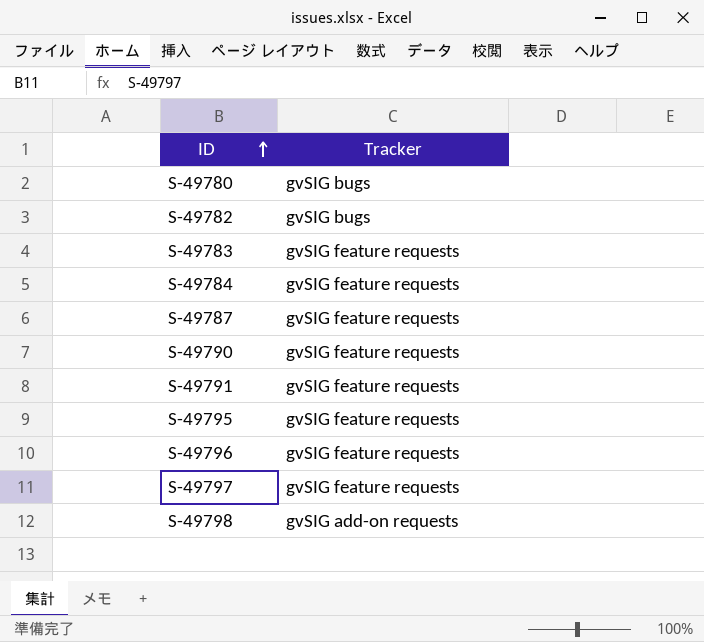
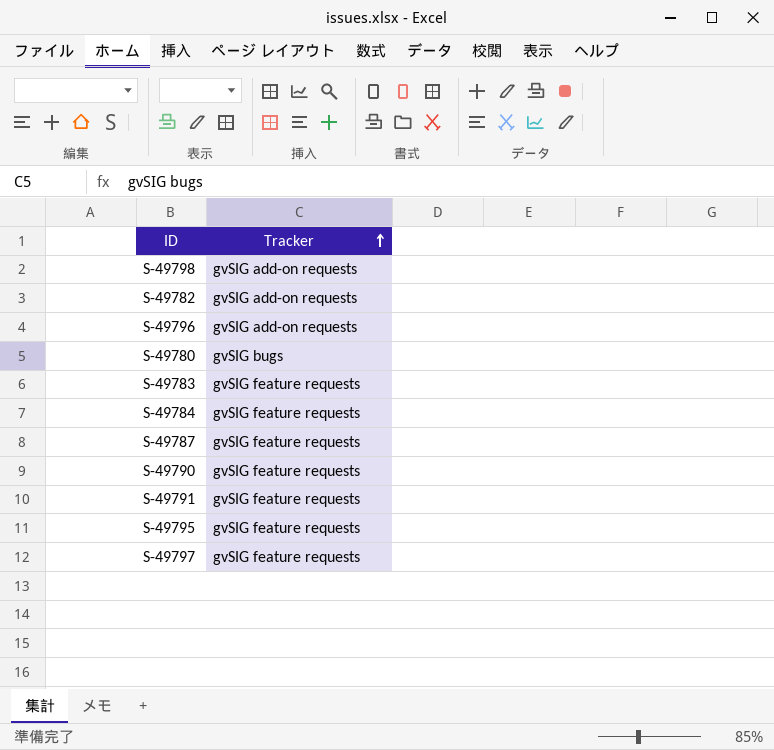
row order: ID ascending -> Tracker ascending
S-49782 | Tracker: gvSIG bugs -> gvSIG add-on requests
S-49796 | Tracker: gvSIG feature requests -> gvSIG add-on requests

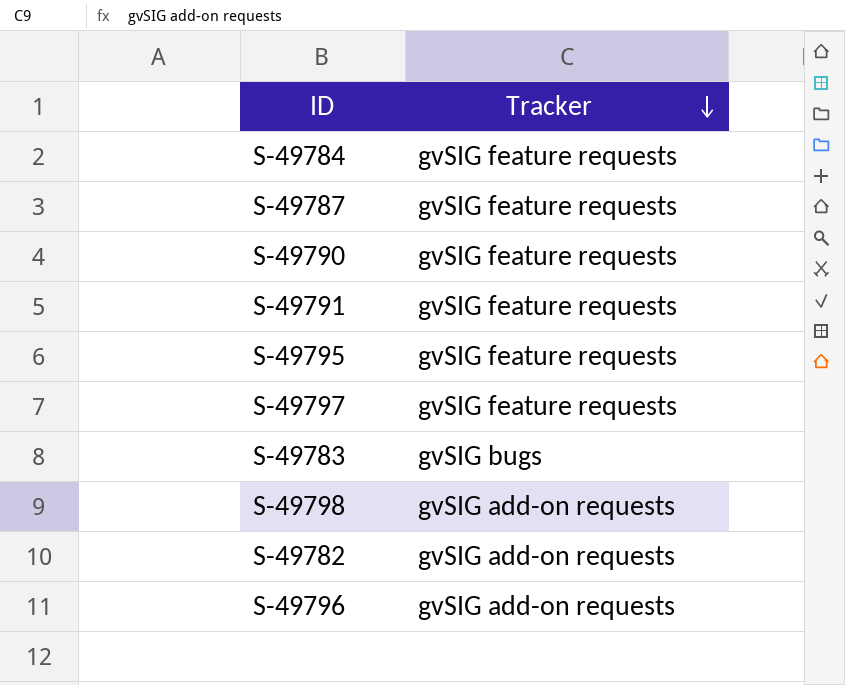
row order: Tracker ascending -> Tracker descending
row S-49780: gvSIG bugs -> none
S-49783 | Tracker: gvSIG feature requests -> gvSIG bugs

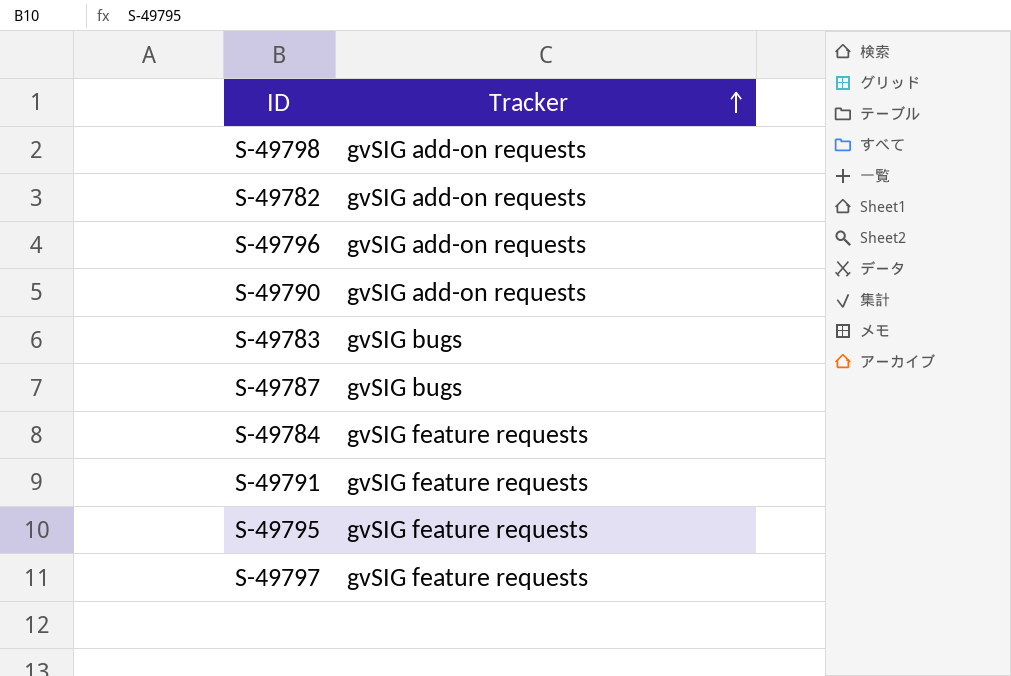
row order: Tracker descending -> Tracker ascending
S-49790 | Tracker: gvSIG feature requests -> gvSIG add-on requests
S-49787 | Tracker: gvSIG feature requests -> gvSIG bugs

